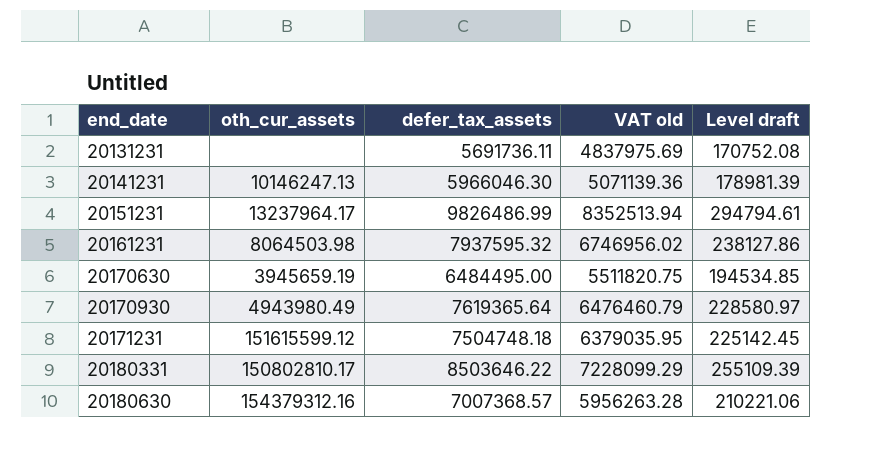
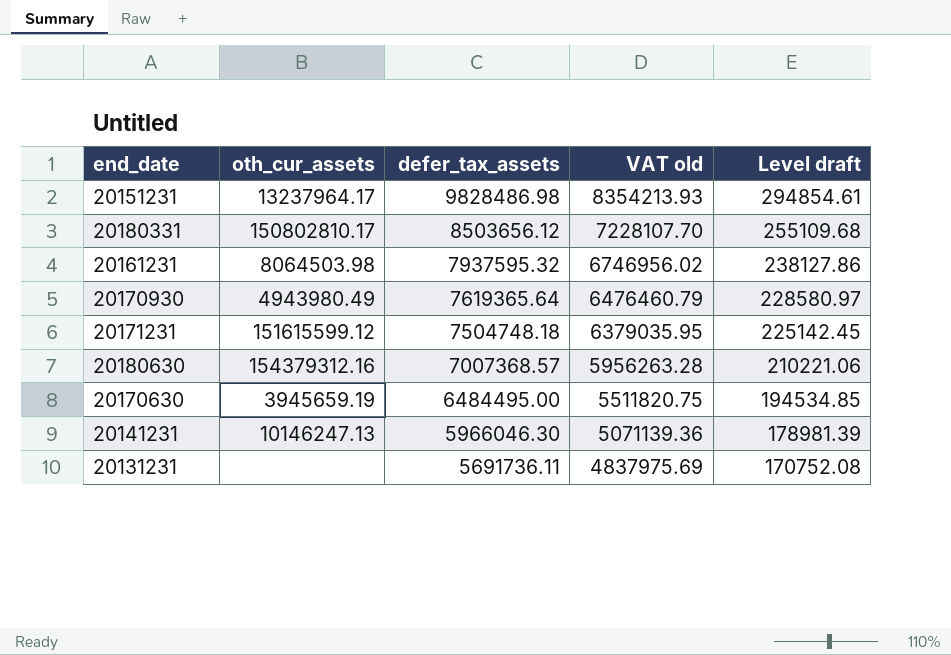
row order: end_date ascending -> defer_tax_assets descending
20151231 | defer_tax_assets: 9826486.99 -> 9828486.98
20151231 | VAT old: 8352513.94 -> 8354213.93
20151231 | Level draft: 294794.61 -> 294854.61
20180331 | defer_tax_assets: 8503646.22 -> 8503656.12
20180331 | VAT old: 7228099.29 -> 7228107.70
20180331 | Level draft: 255109.39 -> 255109.68

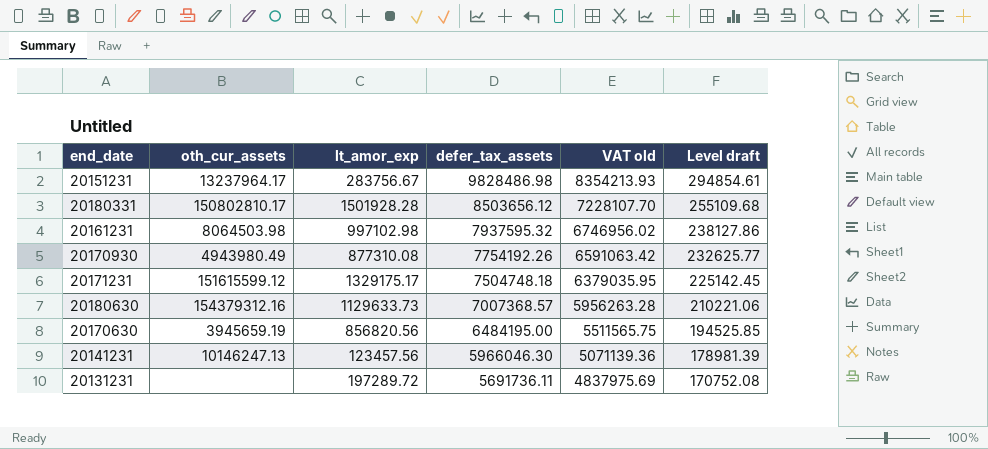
column lt_amor_exp | position: none -> 3
20170930 | defer_tax_assets: 7619365.64 -> 7754192.26
20170930 | VAT old: 6476460.79 -> 6591063.42
20170930 | Level draft: 228580.97 -> 232625.77
20170630 | defer_tax_assets: 6484495.00 -> 6484195.00
20170630 | VAT old: 5511820.75 -> 5511565.75
20170630 | Level draft: 194534.85 -> 194525.85

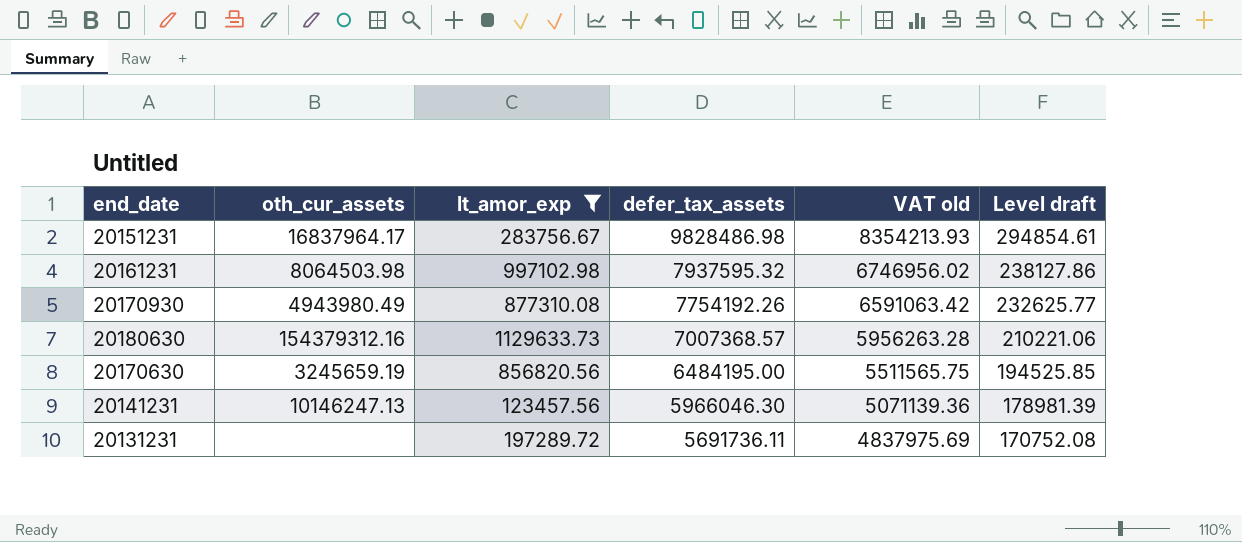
filter: none -> lt_amor_exp <= 1129633.73
20151231 | oth_cur_assets: 13237964.17 -> 16837964.17
20170630 | oth_cur_assets: 3945659.19 -> 3245659.19

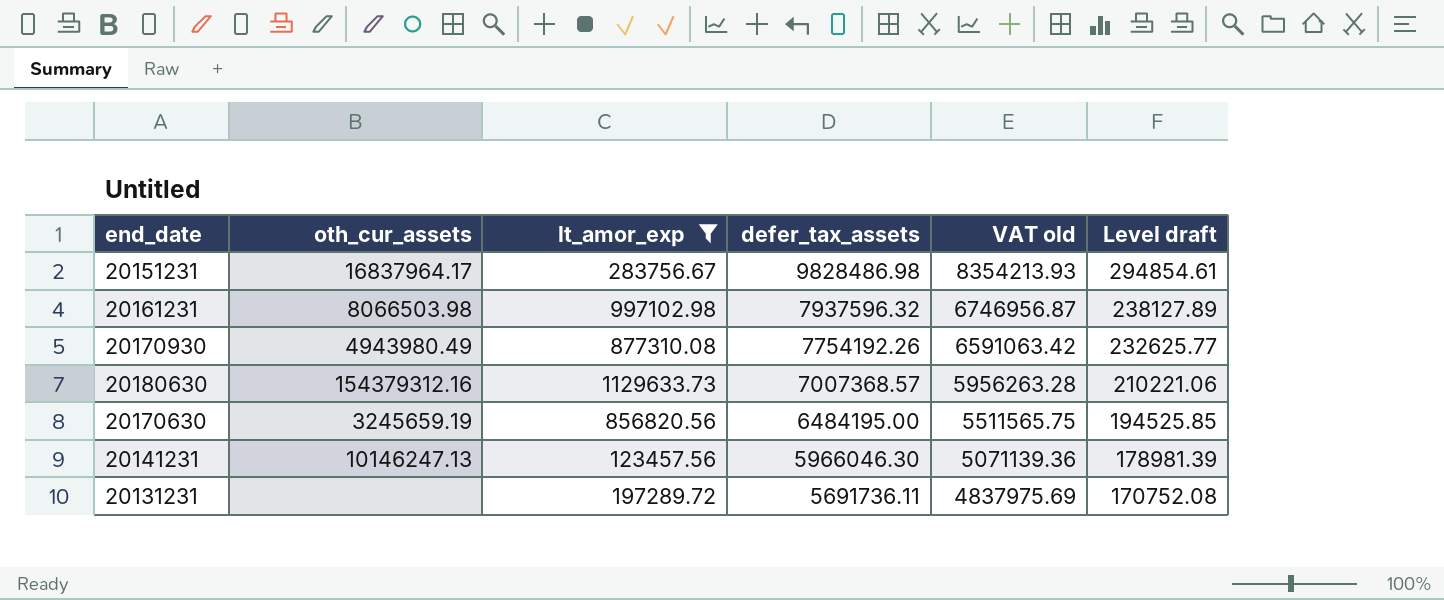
20161231 | oth_cur_assets: 8064503.98 -> 8066503.98
20161231 | defer_tax_assets: 7937595.32 -> 7937596.32
20161231 | VAT old: 6746956.02 -> 6746956.87
20161231 | Level draft: 238127.86 -> 238127.89

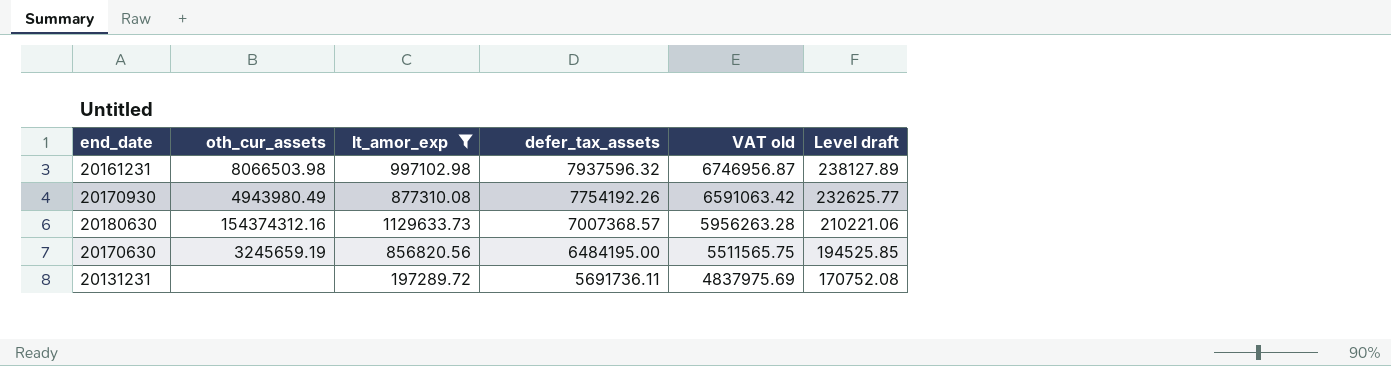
row 20151231: 16837964.17 | 283756.67 | 9828486.98 | 8354213.93 | 294854.61 -> none
row 20141231: 10146247.13 | 123457.56 | 5966046.30 | 5071139.36 | 178981.39 -> none
20180630 | oth_cur_assets: 154379312.16 -> 154374312.16

